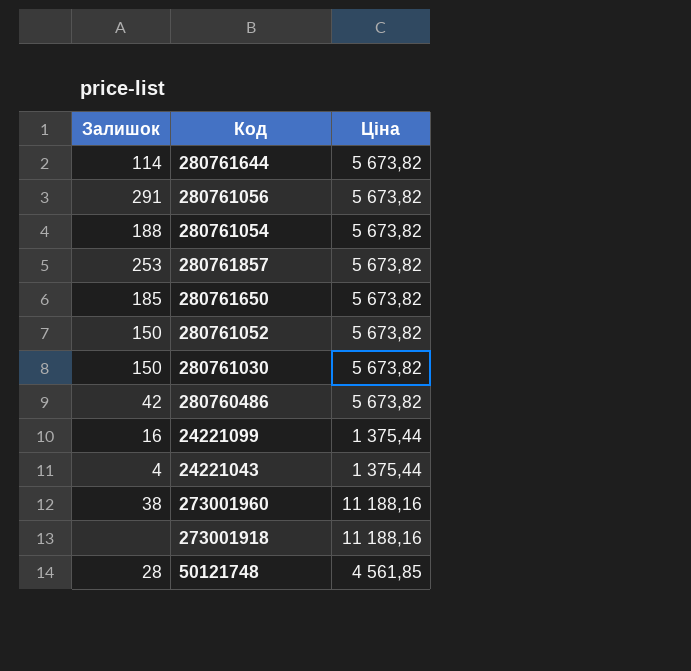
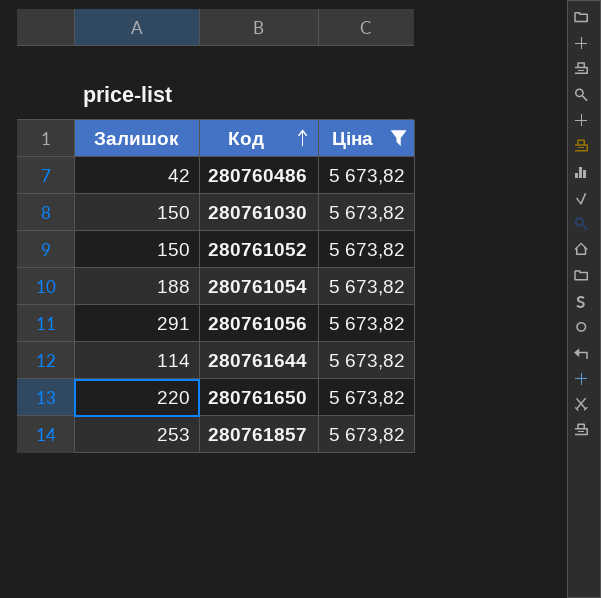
filter: none -> Ціна = 5 673,82
row order: none -> Код ascending
280761650 | Залишок: 185 -> 220

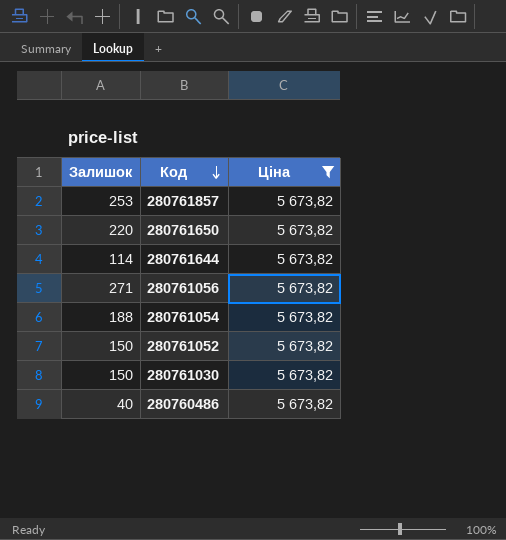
row order: Код ascending -> Код descending
280761056 | Залишок: 291 -> 271
280760486 | Залишок: 42 -> 40

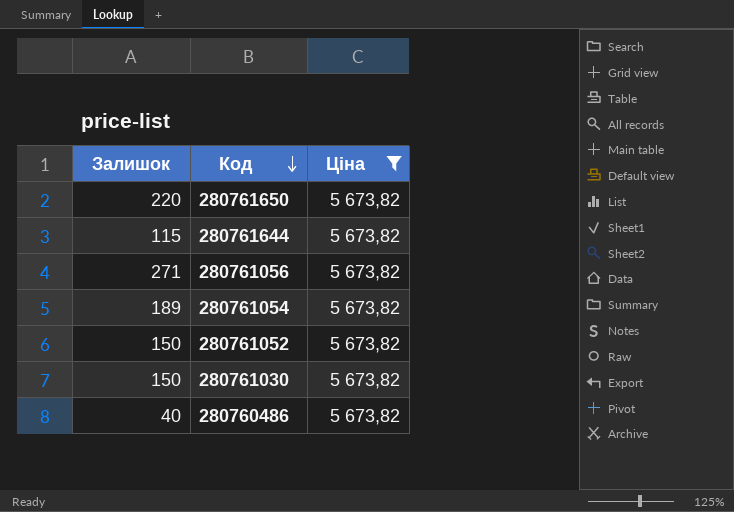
row 280761857: 253 | 5 673,82 -> none
280761644 | Залишок: 114 -> 115
280761054 | Залишок: 188 -> 189

